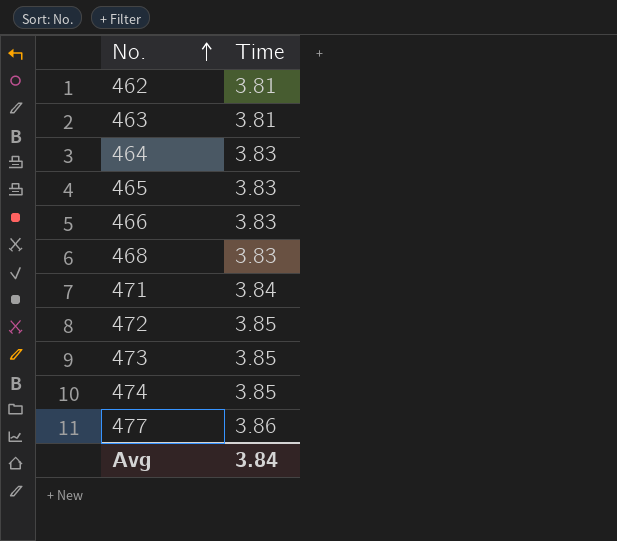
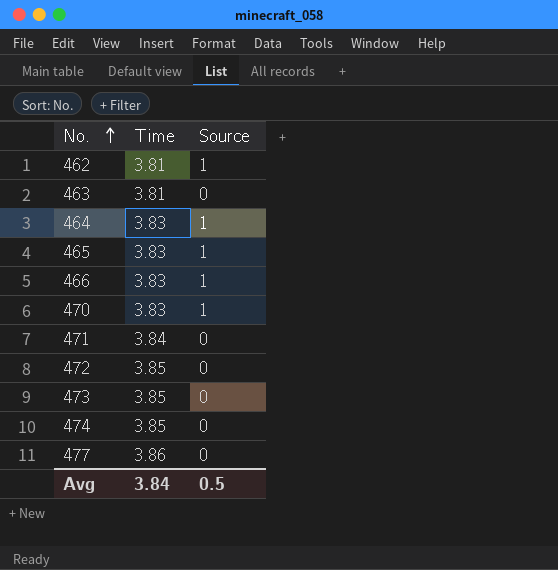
column Source | position: none -> 3
row 468: 3.83 -> none
row 470: none -> 3.83 | 1

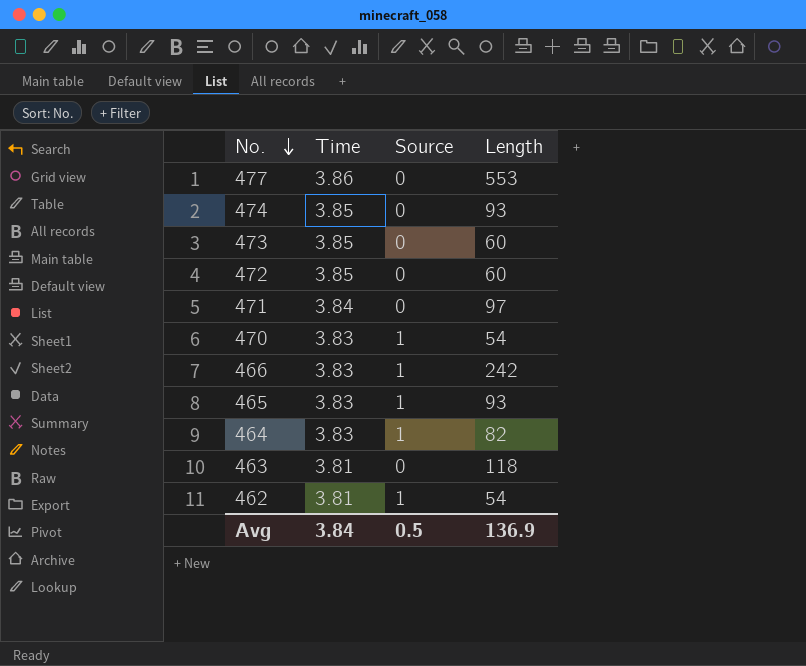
row order: No. ascending -> No. descending
column Length | position: none -> 4

